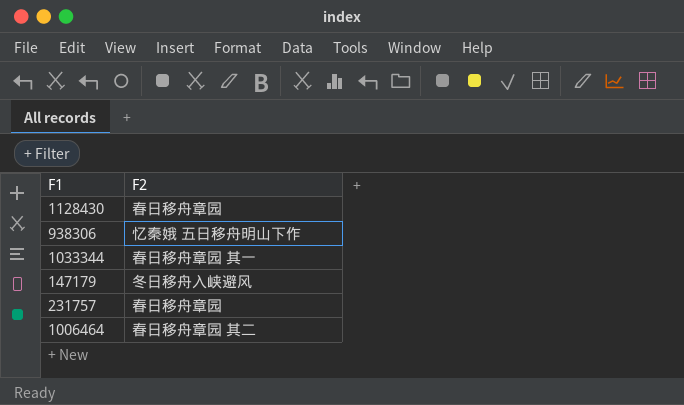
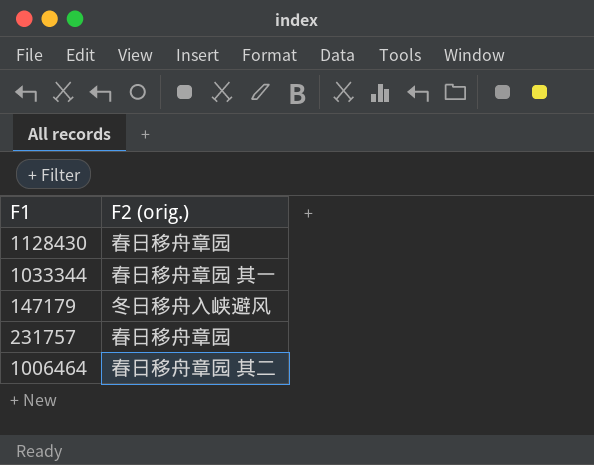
column name: F2 -> F2 (orig.)
row 938306: 忆秦娥 五日移舟明山下作 -> none

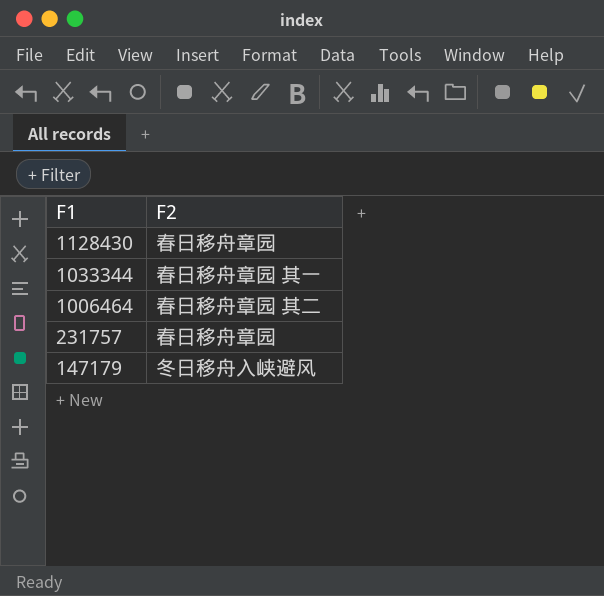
row order: none -> F1 descending
column name: F2 (orig.) -> F2

